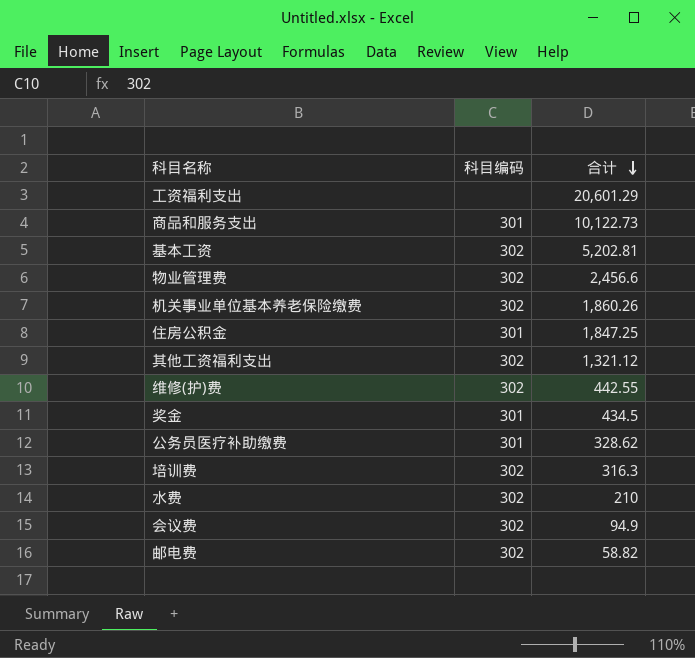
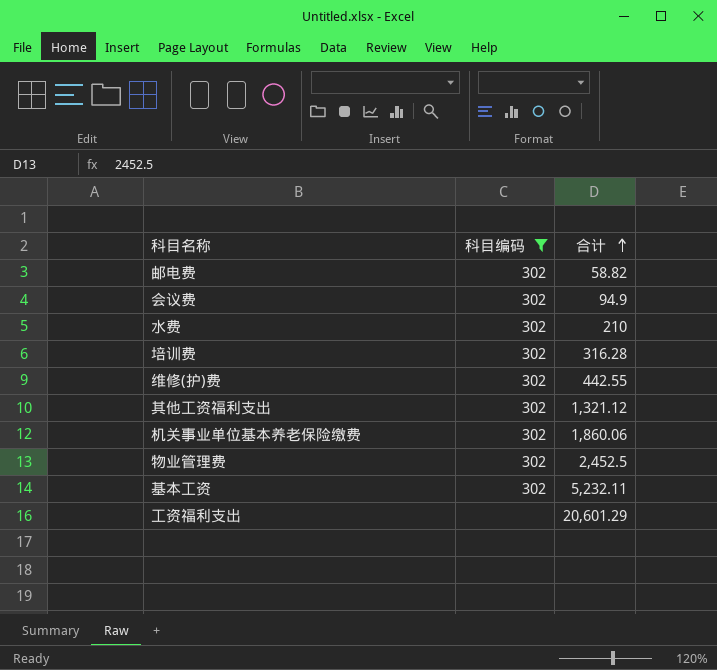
filter: none -> 科目编码 != 301
row order: 合计 descending -> 合计 ascending
培训费 | 合计: 316.3 -> 316.28
机关事业单位基本养老保险缴费 | 合计: 1,860.26 -> 1,860.06
物业管理费 | 合计: 2,456.6 -> 2,452.5
基本工资 | 合计: 5,202.81 -> 5,232.11

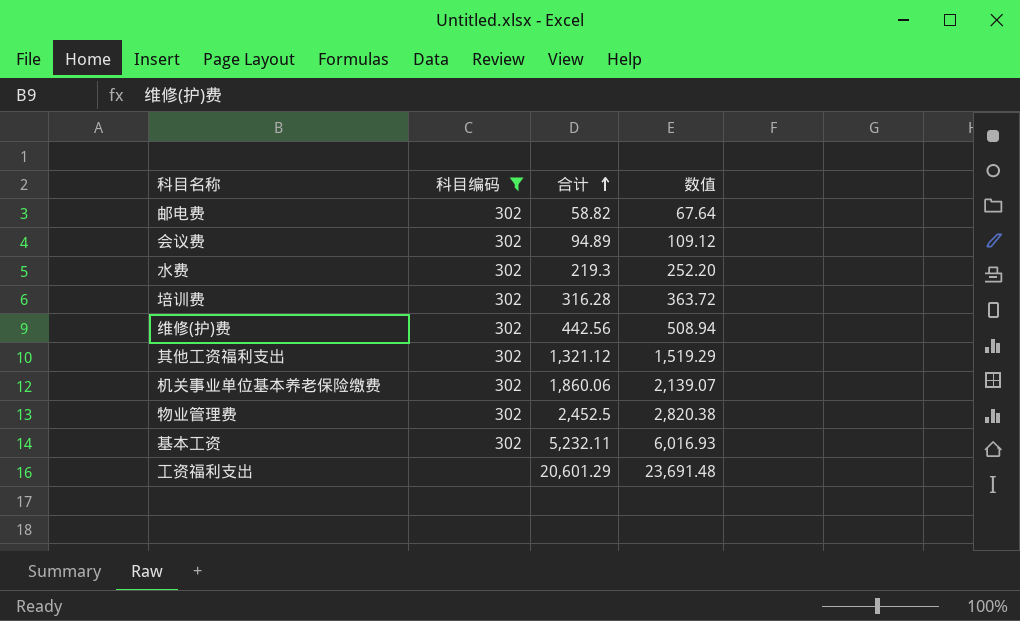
column 数值 | formula: none -> [合计] * 1.15
会议费 | 合计: 94.9 -> 94.89
水费 | 合计: 210 -> 219.3
维修(护)费 | 合计: 442.55 -> 442.56

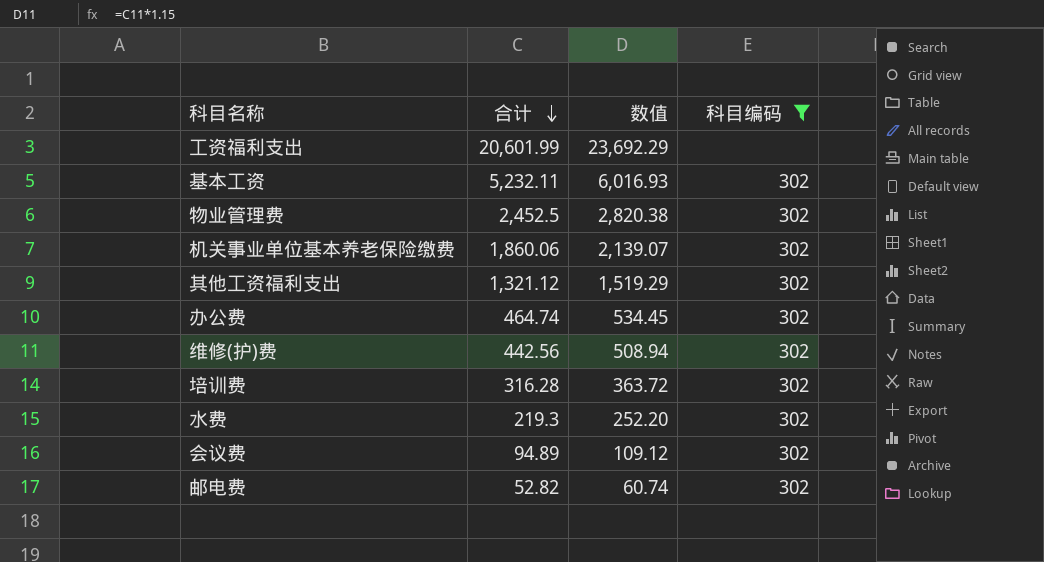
row order: 合计 ascending -> 合计 descending
column 科目编码 | position: 2 -> 4
工资福利支出 | 合计: 20,601.29 -> 20,601.99
工资福利支出 | 数值: 23,691.48 -> 23,692.29
row 办公费: none -> 464.74 | 534.45 | 302
邮电费 | 合计: 58.82 -> 52.82
邮电费 | 数值: 67.64 -> 60.74

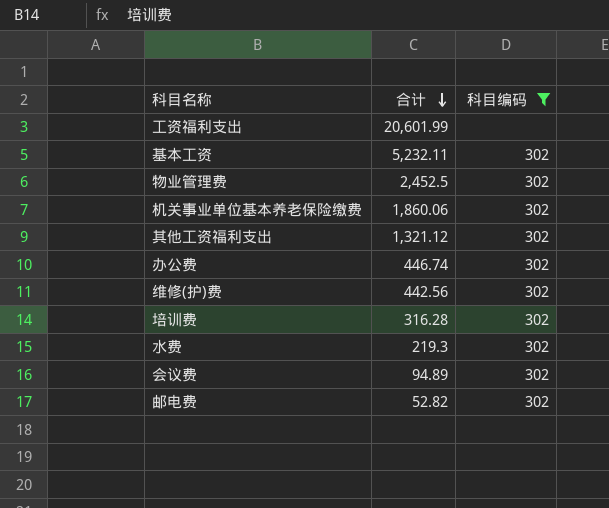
column 数值 | formula: [合计] * 1.15 -> none
办公费 | 合计: 464.74 -> 446.74

